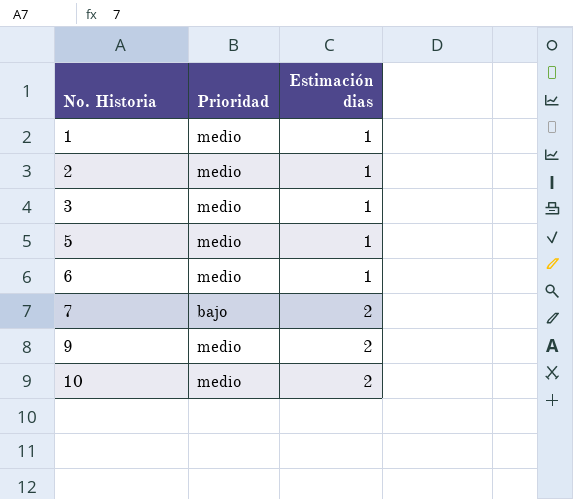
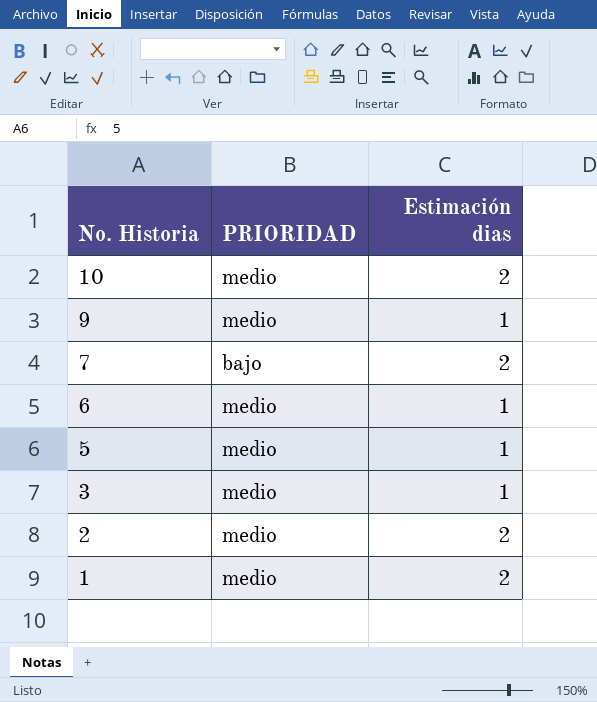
row order: No. Historia ascending -> No. Historia descending
column name: Prioridad -> PRIORIDAD
9 | Estimación dias: 2 -> 1
2 | Estimación dias: 1 -> 2
1 | Estimación dias: 1 -> 2

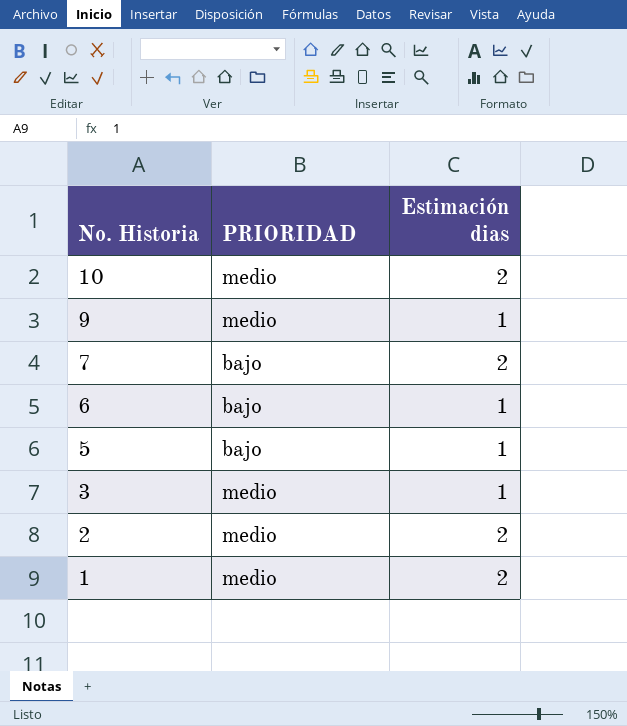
6 | PRIORIDAD: medio -> bajo
5 | PRIORIDAD: medio -> bajo

